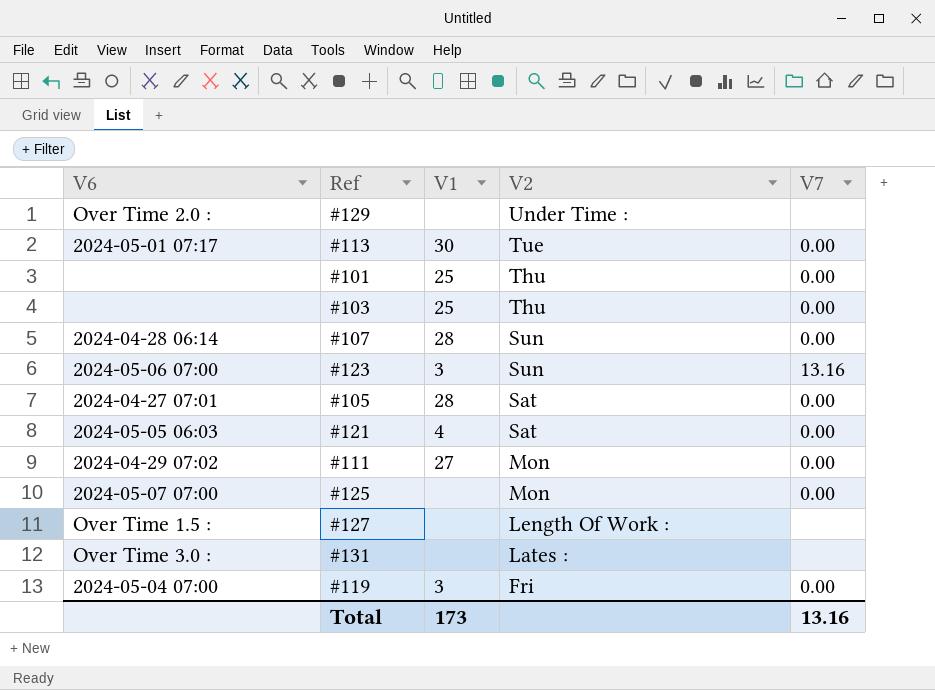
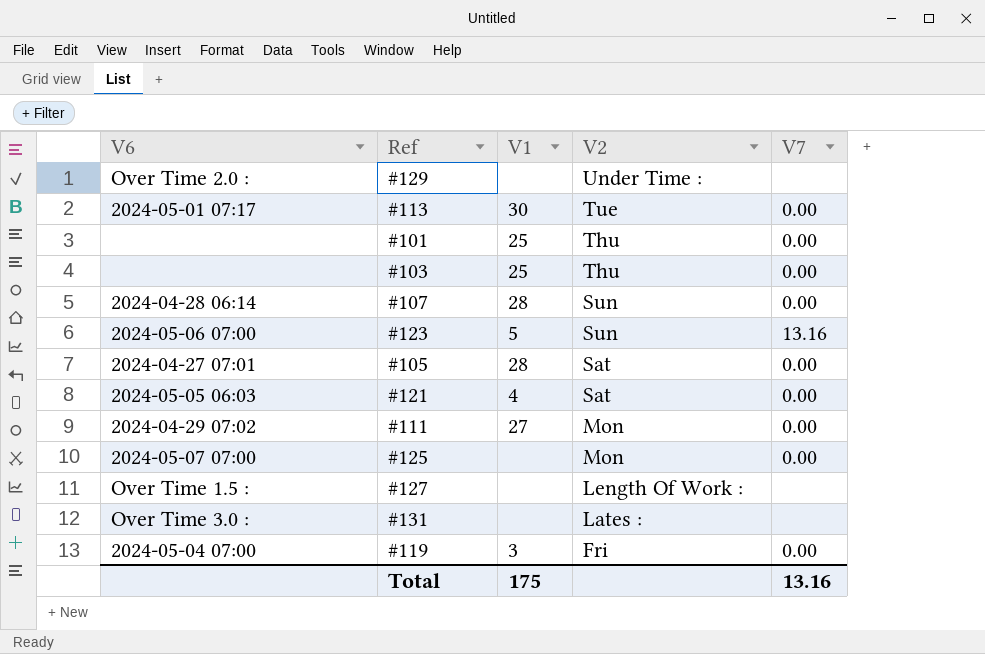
#123 | V1: 3 -> 5
Total | V1: 173 -> 175

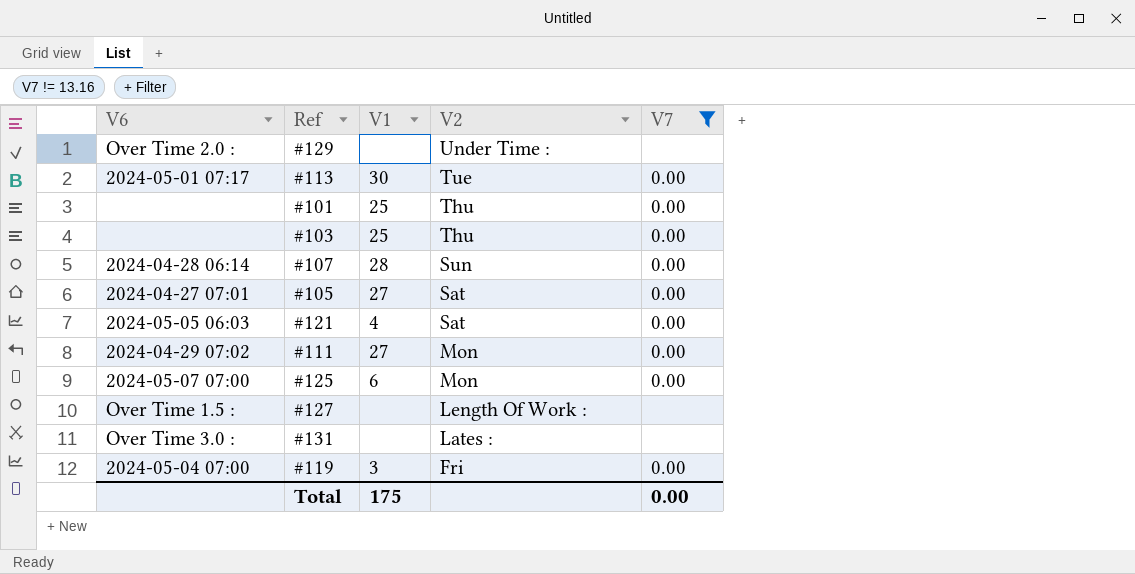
filter: none -> V7 != 13.16
#105 | V1: 28 -> 27
#125 | V1: none -> 6
Total | V7: 13.16 -> 0.00

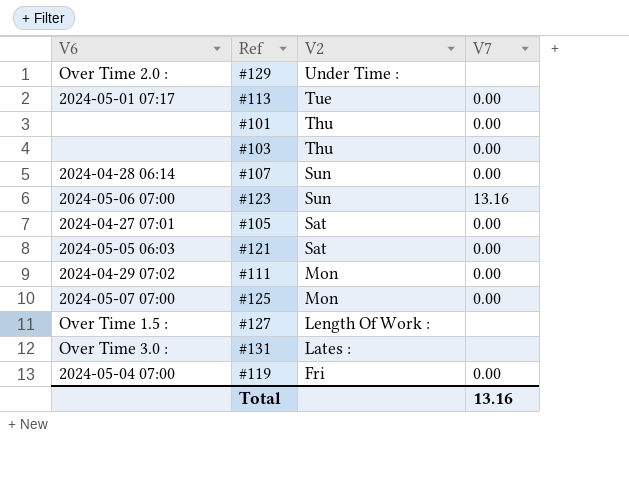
filter: V7 != 13.16 -> none
column V1 | position: 3 -> none
Total | V7: 0.00 -> 13.16

